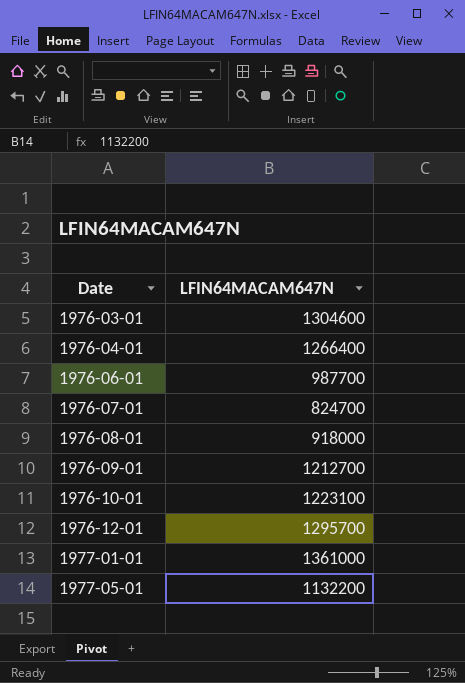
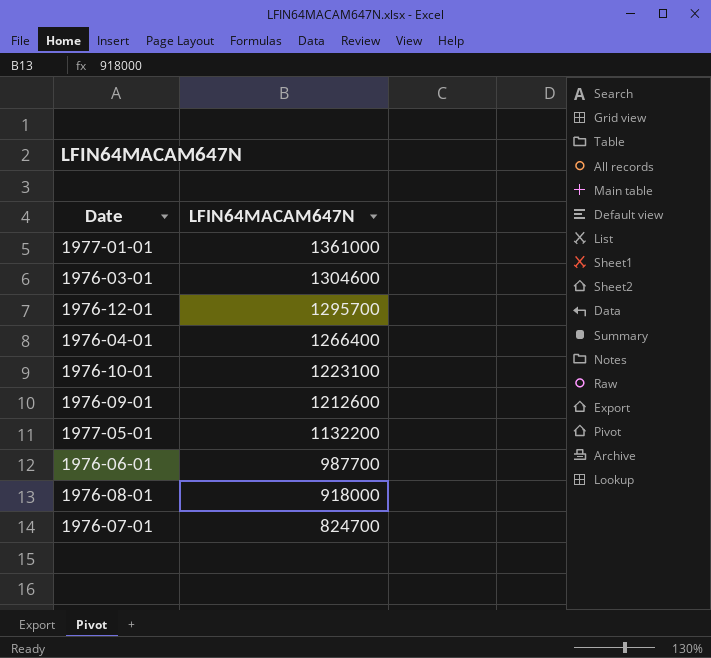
row order: Date ascending -> LFIN64MACAM647N descending
1976-09-01 | LFIN64MACAM647N: 1212700 -> 1212600

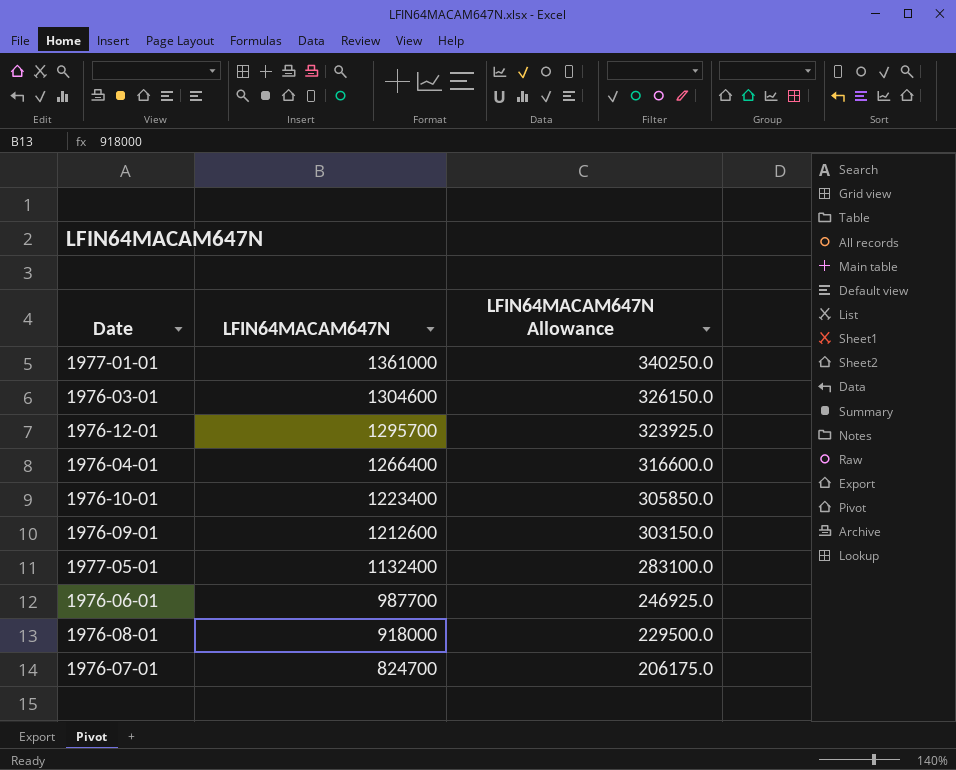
column LFIN64MACAM647N Allowance | formula: none -> [LFIN64MACAM647N] * 0.25
1976-10-01 | LFIN64MACAM647N: 1223100 -> 1223400
1977-05-01 | LFIN64MACAM647N: 1132200 -> 1132400

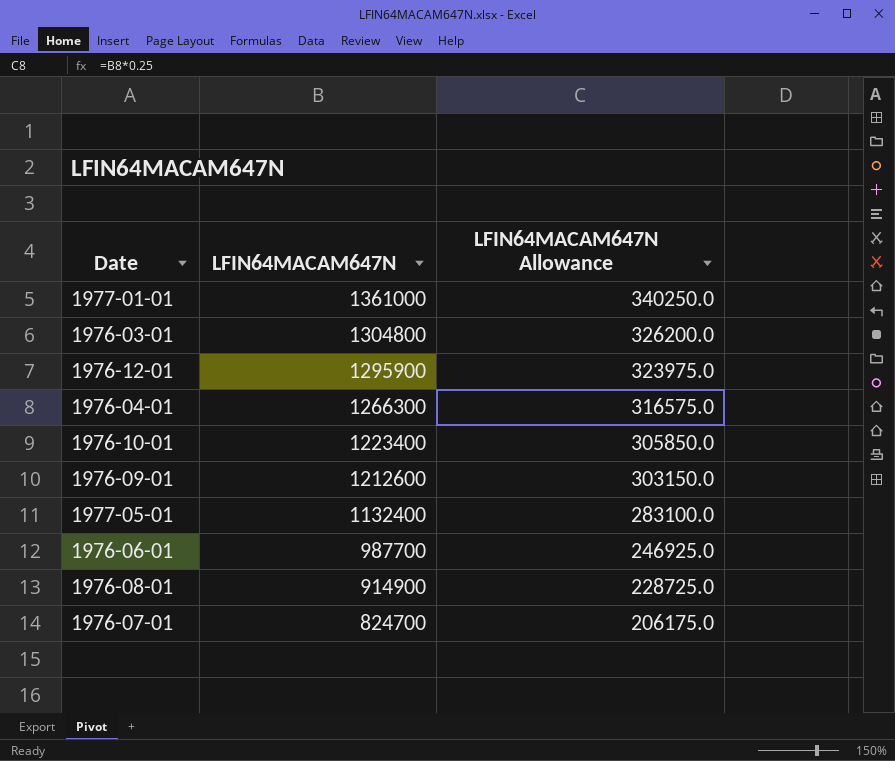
1976-03-01 | LFIN64MACAM647N: 1304600 -> 1304800
1976-03-01 | LFIN64MACAM647N Allowance: 326150.0 -> 326200.0
1976-12-01 | LFIN64MACAM647N: 1295700 -> 1295900
1976-12-01 | LFIN64MACAM647N Allowance: 323925.0 -> 323975.0
1976-04-01 | LFIN64MACAM647N: 1266400 -> 1266300
1976-04-01 | LFIN64MACAM647N Allowance: 316600.0 -> 316575.0
1976-08-01 | LFIN64MACAM647N: 918000 -> 914900
1976-08-01 | LFIN64MACAM647N Allowance: 229500.0 -> 228725.0

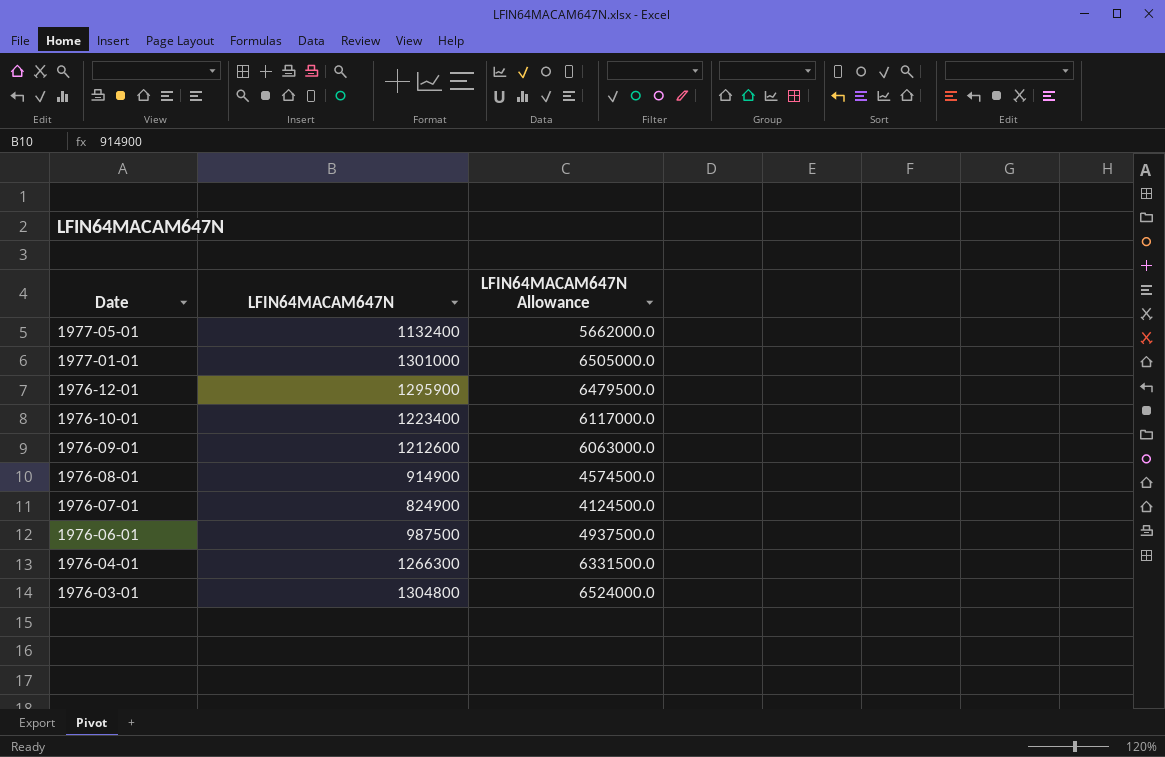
row order: LFIN64MACAM647N descending -> Date descending
column LFIN64MACAM647N Allowance | formula: [LFIN64MACAM647N] * 0.25 -> [LFIN64MACAM647N] * 5
1977-01-01 | LFIN64MACAM647N: 1361000 -> 1301000
1976-07-01 | LFIN64MACAM647N: 824700 -> 824900
1976-06-01 | LFIN64MACAM647N: 987700 -> 987500

